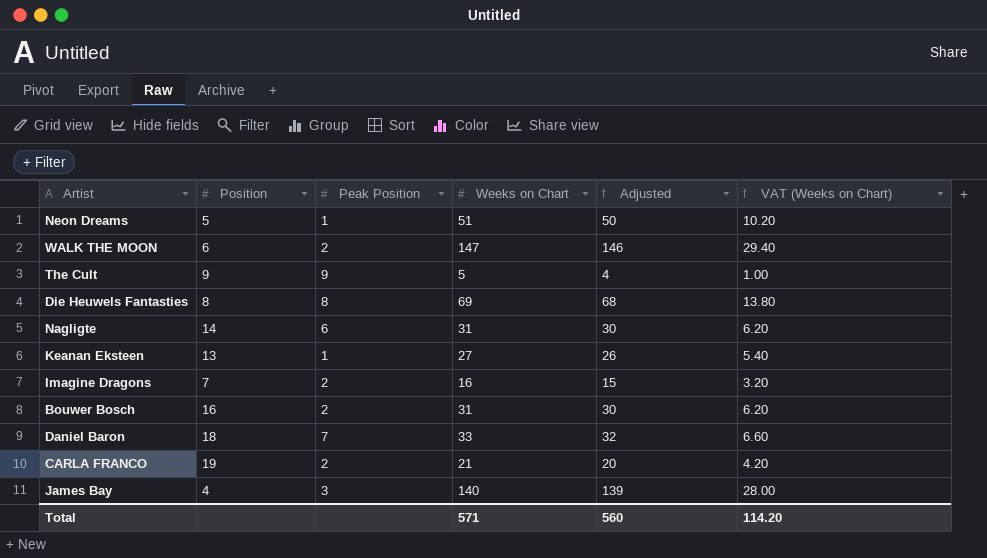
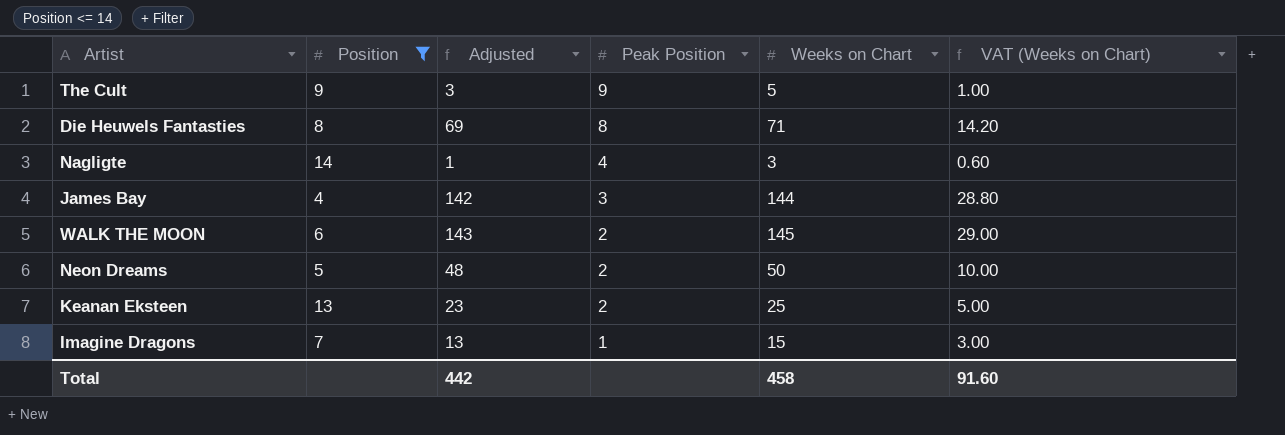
filter: none -> Position <= 14
row order: none -> Peak Position descending
column Adjusted | formula: [Weeks on Chart] - 1 -> [Weeks on Chart] - 2
column Adjusted | position: 5 -> 3
Die Heuwels Fantasties | Weeks on Chart: 69 -> 71
Die Heuwels Fantasties | VAT (Weeks on Chart): 13.80 -> 14.20
Nagligte | Peak Position: 6 -> 4
Nagligte | Weeks on Chart: 31 -> 3
Nagligte | VAT (Weeks on Chart): 6.20 -> 0.60
James Bay | Weeks on Chart: 140 -> 144
James Bay | VAT (Weeks on Chart): 28.00 -> 28.80
WALK THE MOON | Weeks on Chart: 147 -> 145
WALK THE MOON | VAT (Weeks on Chart): 29.40 -> 29.00
Neon Dreams | Peak Position: 1 -> 2
Neon Dreams | Weeks on Chart: 51 -> 50
Neon Dreams | VAT (Weeks on Chart): 10.20 -> 10.00
Keanan Eksteen | Peak Position: 1 -> 2
Keanan Eksteen | Weeks on Chart: 27 -> 25
Keanan Eksteen | VAT (Weeks on Chart): 5.40 -> 5.00
Imagine Dragons | Peak Position: 2 -> 1
Imagine Dragons | Weeks on Chart: 16 -> 15
Imagine Dragons | VAT (Weeks on Chart): 3.20 -> 3.00
Total | Adjusted: 560 -> 442
Total | Weeks on Chart: 571 -> 458
Total | VAT (Weeks on Chart): 114.20 -> 91.60

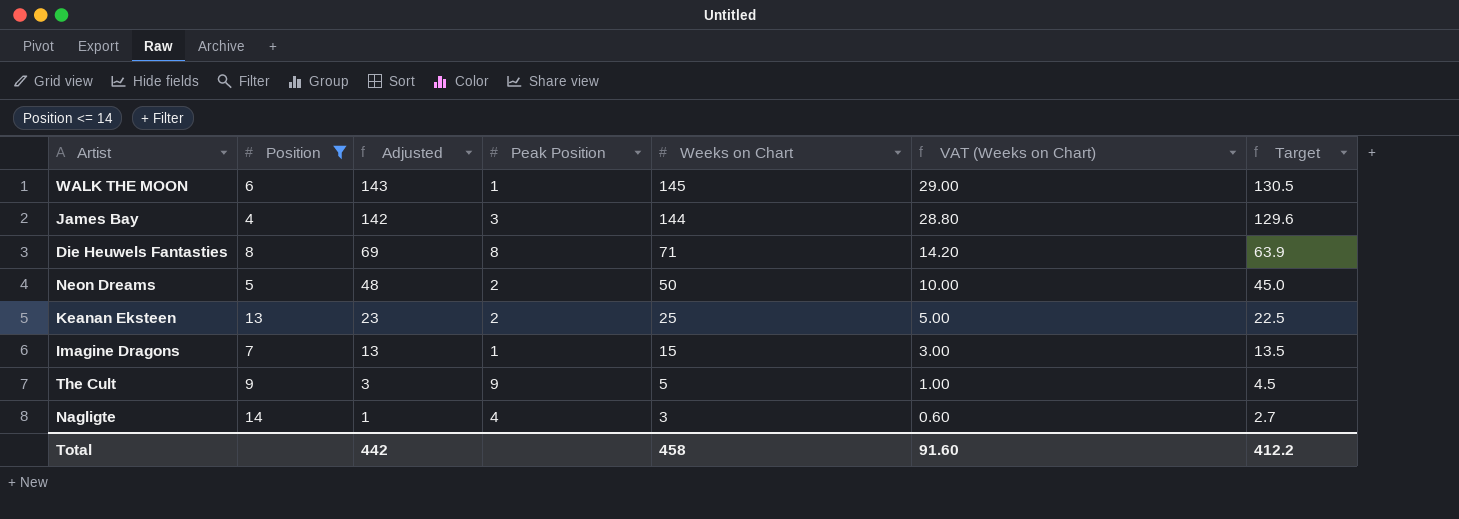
row order: Peak Position descending -> Adjusted descending
column Target | formula: none -> [Weeks on Chart] * 0.9
WALK THE MOON | Peak Position: 2 -> 1

